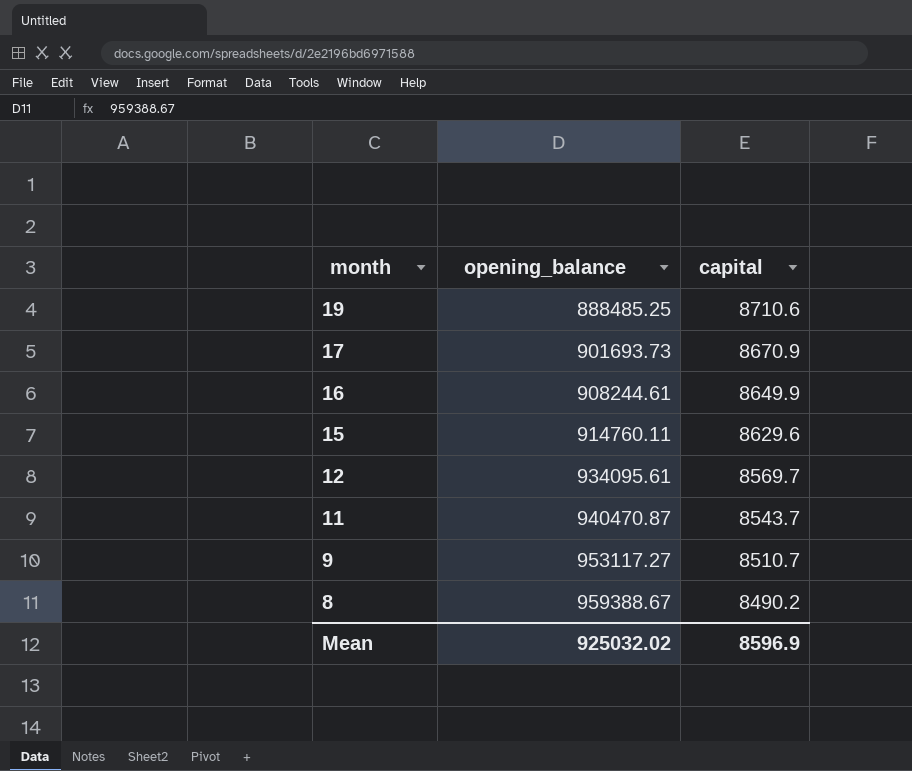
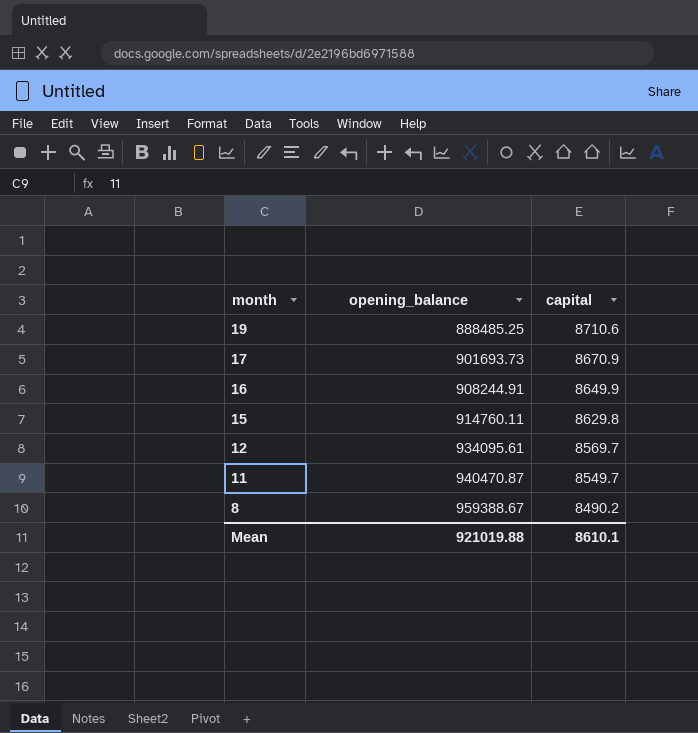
row 9: 953117.27 | 8510.7 -> none
16 | opening_balance: 908244.61 -> 908244.91
15 | capital: 8629.6 -> 8629.8
11 | capital: 8543.7 -> 8549.7
Mean | opening_balance: 925032.02 -> 921019.88
Mean | capital: 8596.9 -> 8610.1

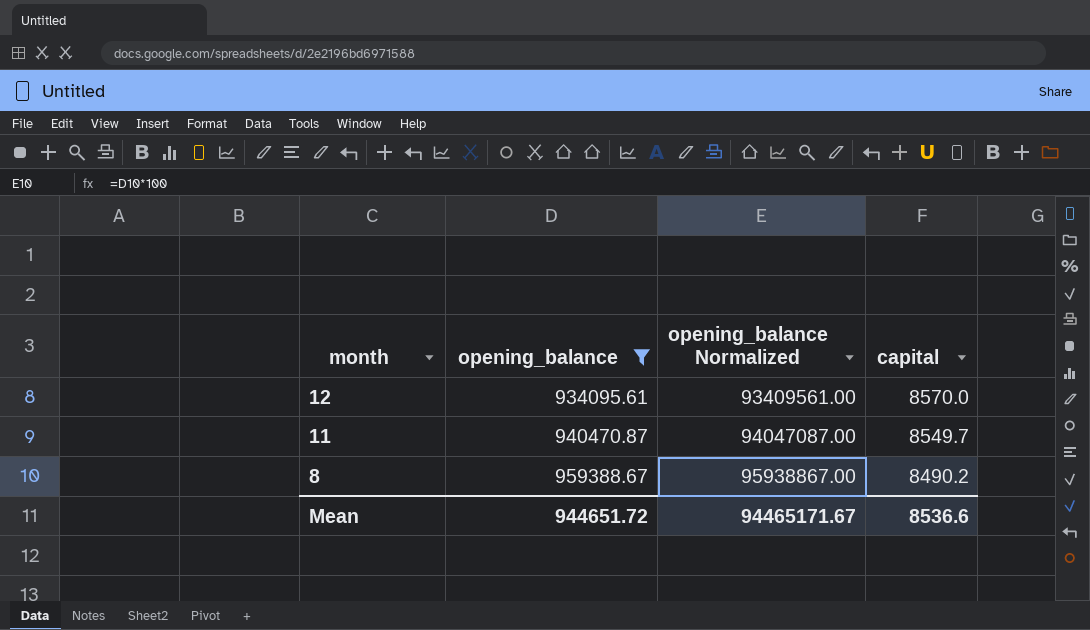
filter: none -> opening_balance >= 934095.61
column opening_balance Normalized | formula: none -> [opening_balance] * 100
12 | capital: 8569.7 -> 8570.0
Mean | opening_balance: 921019.88 -> 944651.72
Mean | capital: 8610.1 -> 8536.6

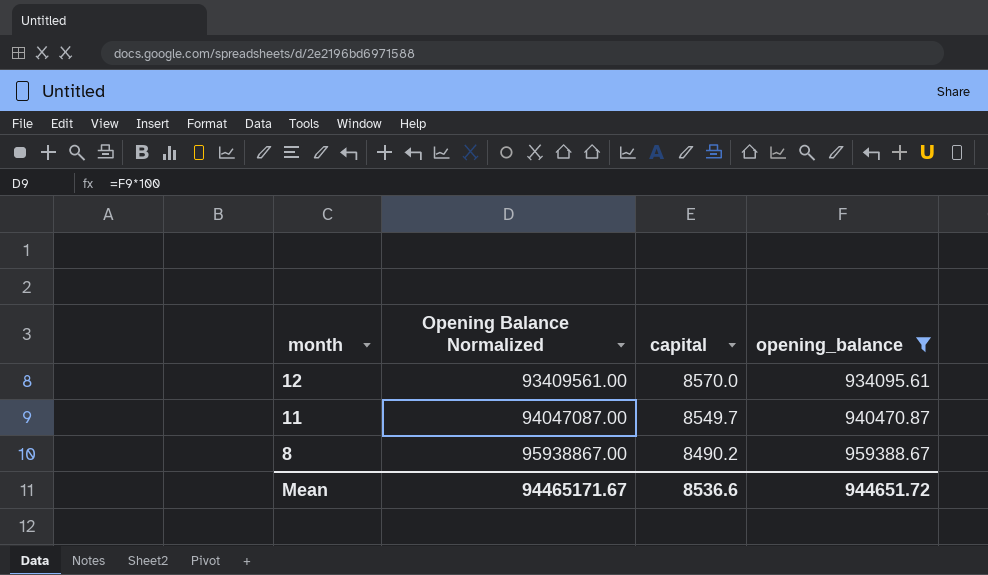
column name: opening_balance Normalized -> Opening Balance Normalized
column opening_balance | position: 2 -> 4

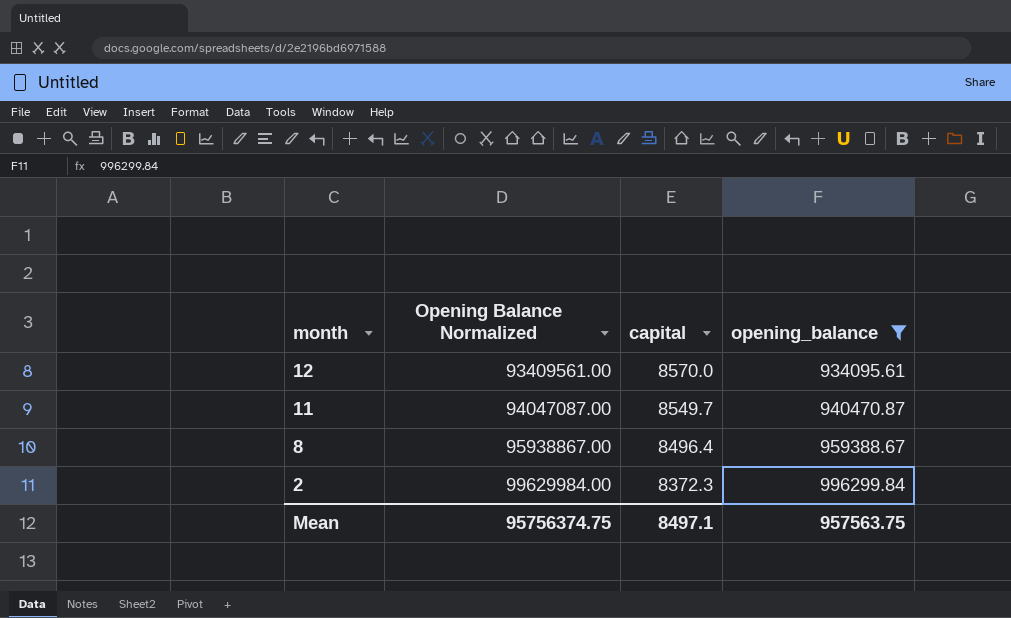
8 | capital: 8490.2 -> 8496.4
row 2: none -> 99629984.00 | 8372.3 | 996299.84
Mean | Opening Balance Normalized: 94465171.67 -> 95756374.75
Mean | capital: 8536.6 -> 8497.1
Mean | opening_balance: 944651.72 -> 957563.75

